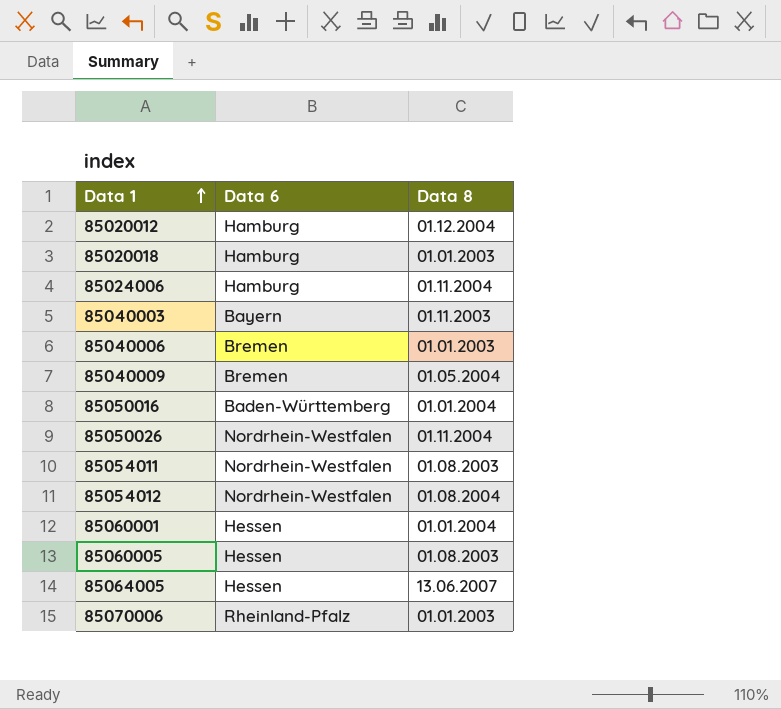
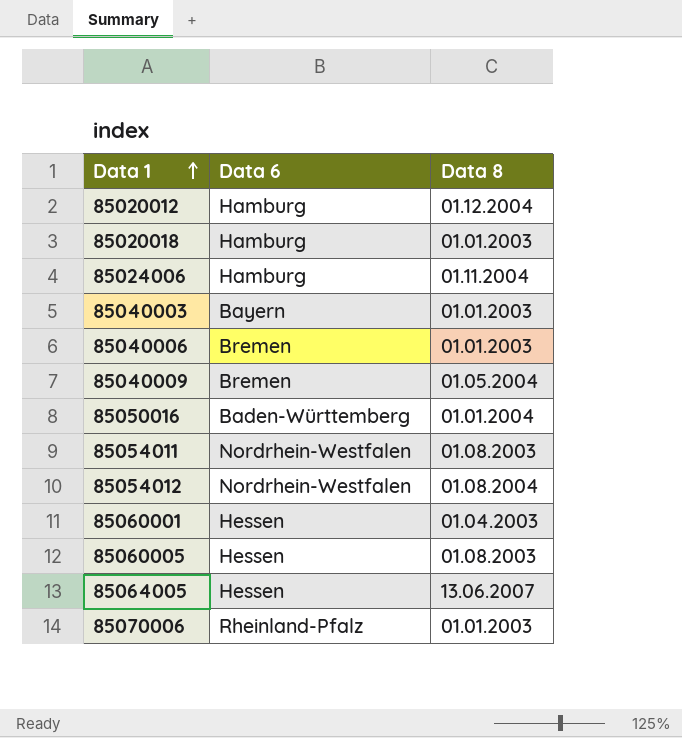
row 85050026: Nordrhein-Westfalen | 01.11.2004 -> none
85040003 | Data 8: 01.11.2003 -> 01.01.2003
85060001 | Data 8: 01.01.2004 -> 01.04.2003

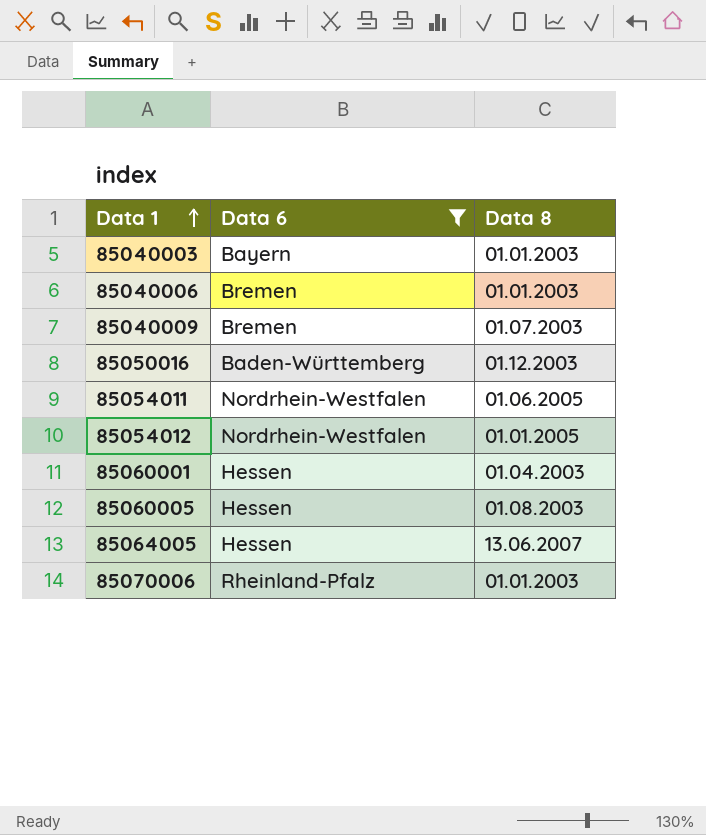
filter: none -> Data 6 != Hamburg
85040009 | Data 8: 01.05.2004 -> 01.07.2003
85050016 | Data 8: 01.01.2004 -> 01.12.2003
85054011 | Data 8: 01.08.2003 -> 01.06.2005
85054012 | Data 8: 01.08.2004 -> 01.01.2005

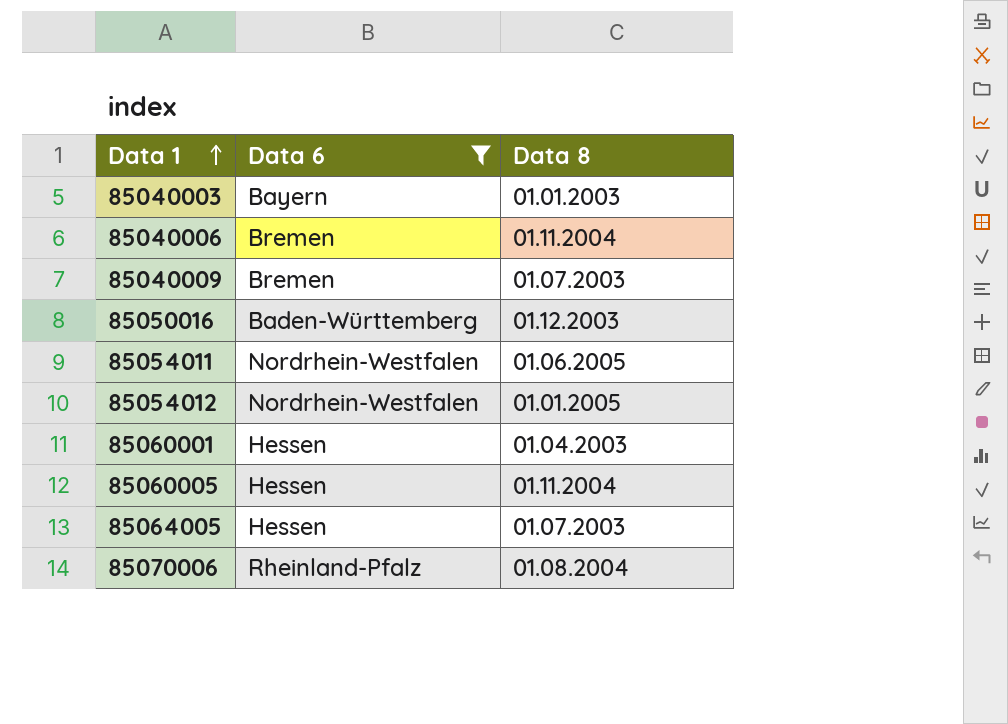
85040006 | Data 8: 01.01.2003 -> 01.11.2004
85060005 | Data 8: 01.08.2003 -> 01.11.2004
85064005 | Data 8: 13.06.2007 -> 01.07.2003
85070006 | Data 8: 01.01.2003 -> 01.08.2004

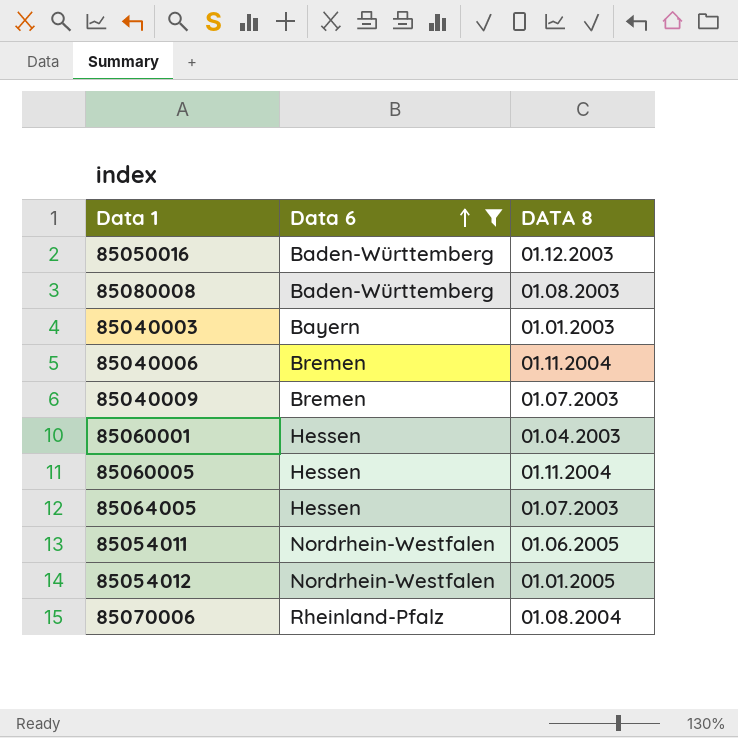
row order: Data 1 ascending -> Data 6 ascending
column name: Data 8 -> DATA 8
row 85080008: none -> Baden-Württemberg | 01.08.2003

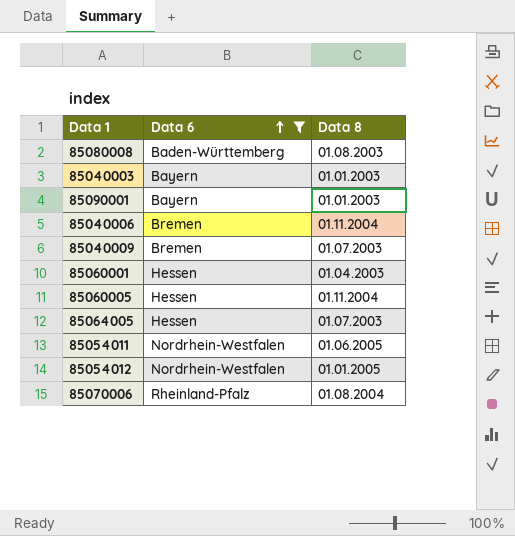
column name: DATA 8 -> Data 8
row 85050016: Baden-Württemberg | 01.12.2003 -> none
row 85090001: none -> Bayern | 01.01.2003

